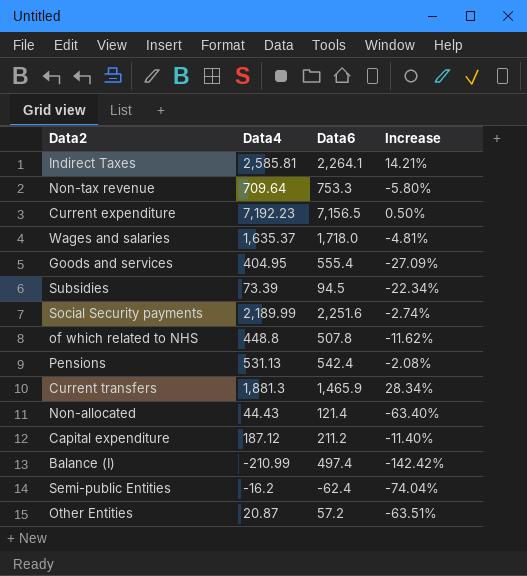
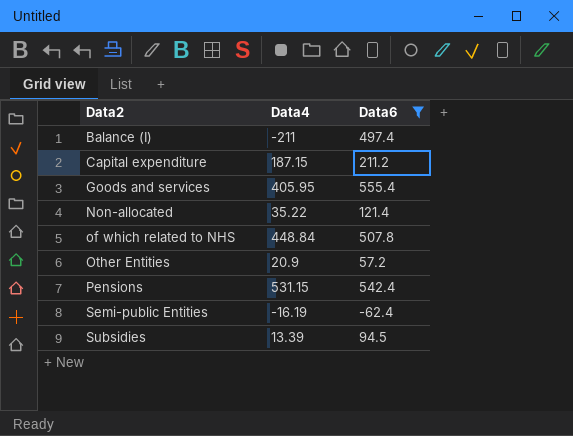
filter: none -> Data6 <= 555.4
row order: none -> Data2 ascending
column Increase | formula: ([Data4] - [Data6]) / [Data6] -> none
Balance (I) | Data4: -210.99 -> -211
Capital expenditure | Data4: 187.12 -> 187.15
Goods and services | Data4: 404.95 -> 405.95
Non-allocated | Data4: 44.43 -> 35.22
of which related to NHS | Data4: 448.8 -> 448.84
Other Entities | Data4: 20.87 -> 20.9
Pensions | Data4: 531.13 -> 531.15
Semi-public Entities | Data4: -16.2 -> -16.19
Subsidies | Data4: 73.39 -> 13.39

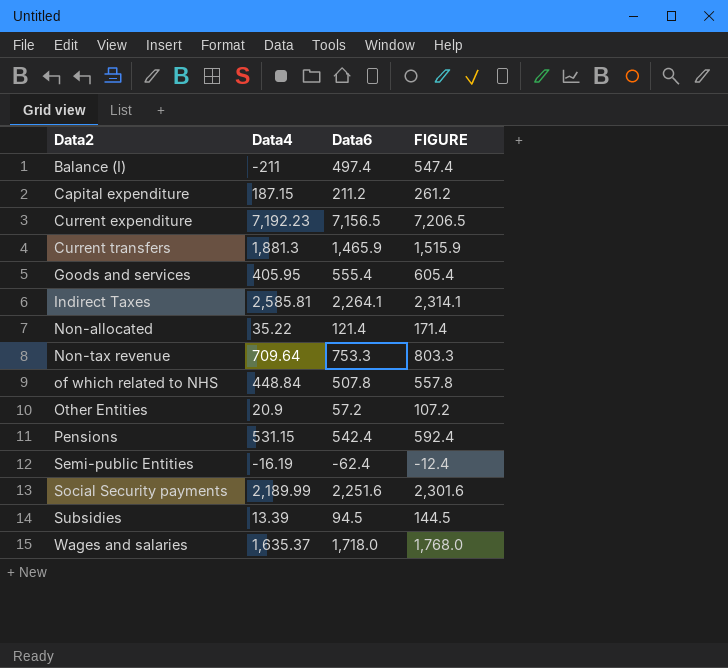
filter: Data6 <= 555.4 -> none
column FIGURE | formula: none -> [Data6] + 50

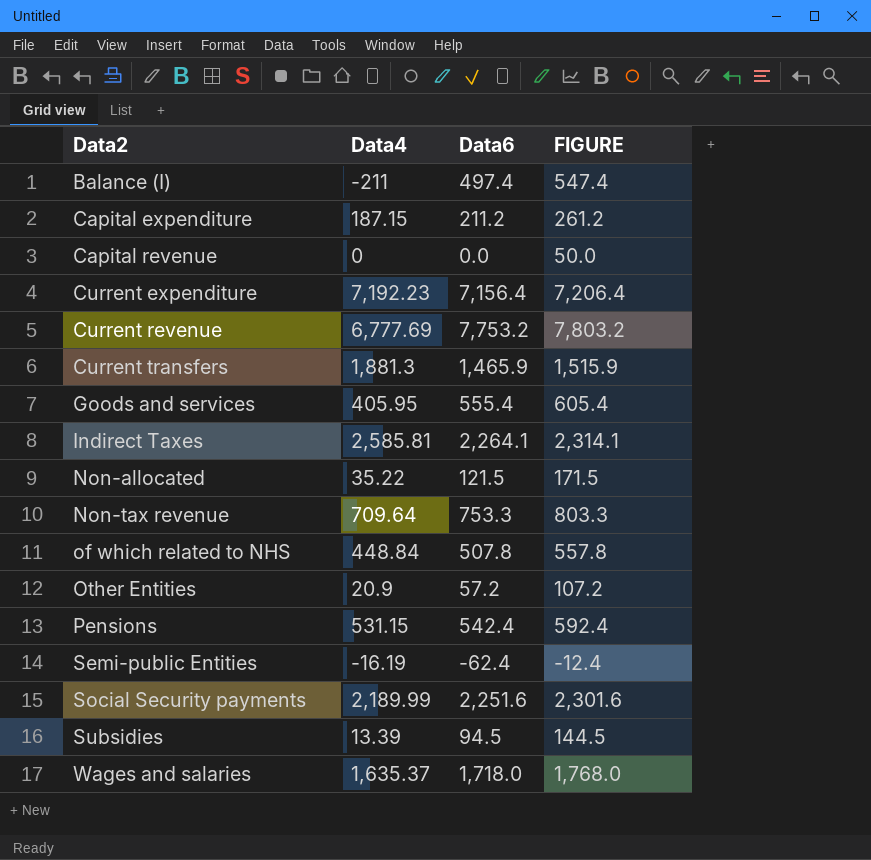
row Capital revenue: none -> 0 | 0.0 | 50.0
Current expenditure | Data6: 7,156.5 -> 7,156.4
Current expenditure | FIGURE: 7,206.5 -> 7,206.4
row Current revenue: none -> 6,777.69 | 7,753.2 | 7,803.2
Non-allocated | Data6: 121.4 -> 121.5
Non-allocated | FIGURE: 171.4 -> 171.5

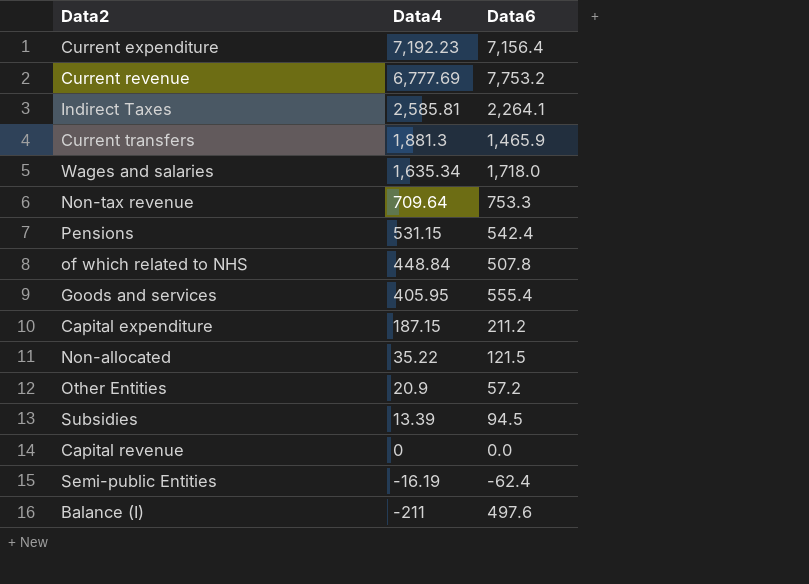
row order: Data2 ascending -> Data4 descending
column FIGURE | formula: [Data6] + 50 -> none
row Social Security payments: 2,189.99 | 2,251.6 | 2,301.6 -> none
Wages and salaries | Data4: 1,635.37 -> 1,635.34
Balance (I) | Data6: 497.4 -> 497.6

